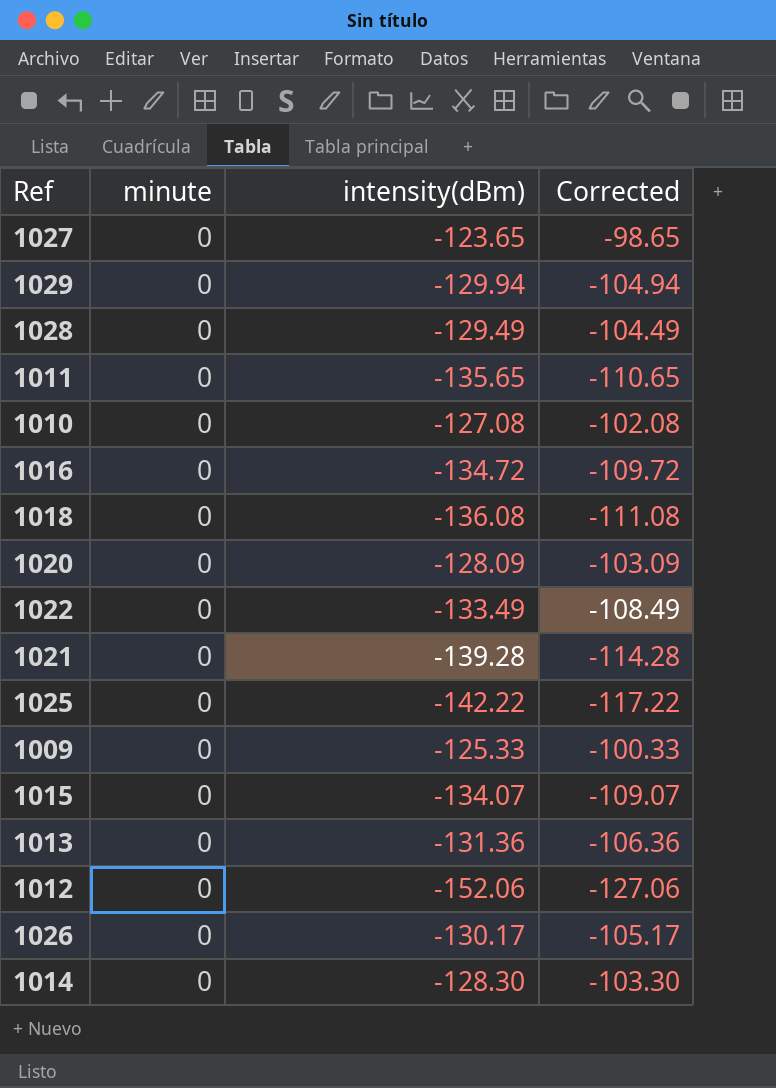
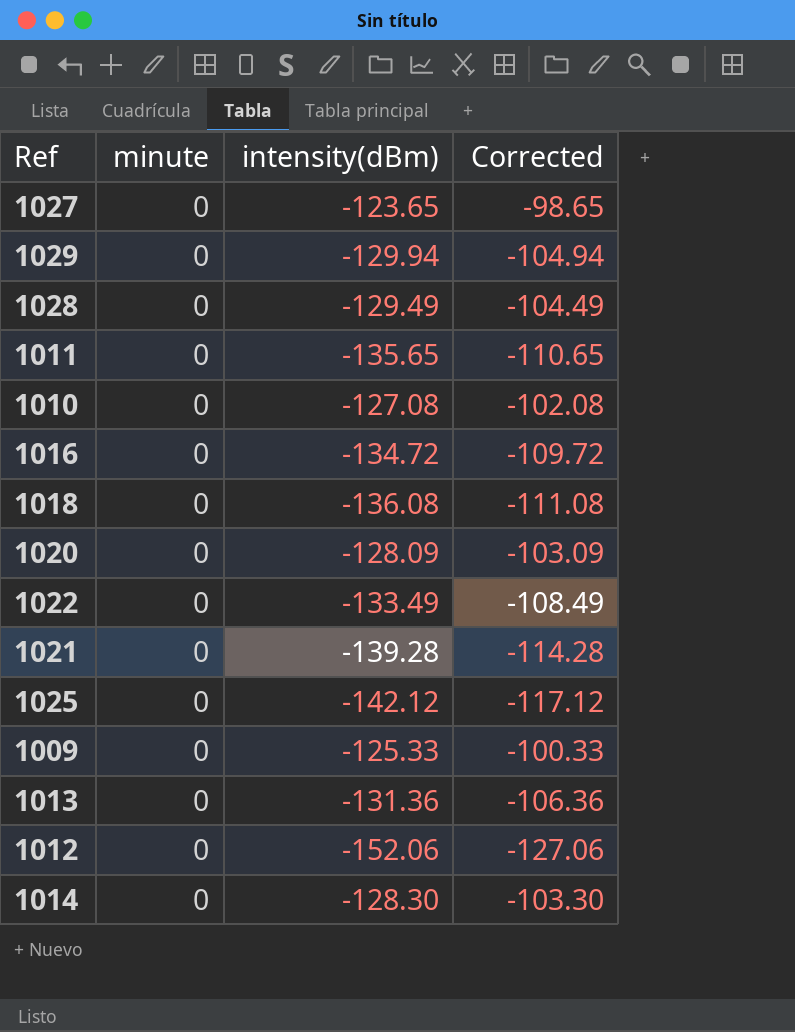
row 1015: 0 | -134.07 | -109.07 -> none
row 1026: 0 | -130.17 | -105.17 -> none
1025 | intensity(dBm): -142.22 -> -142.12
1025 | Corrected: -117.22 -> -117.12

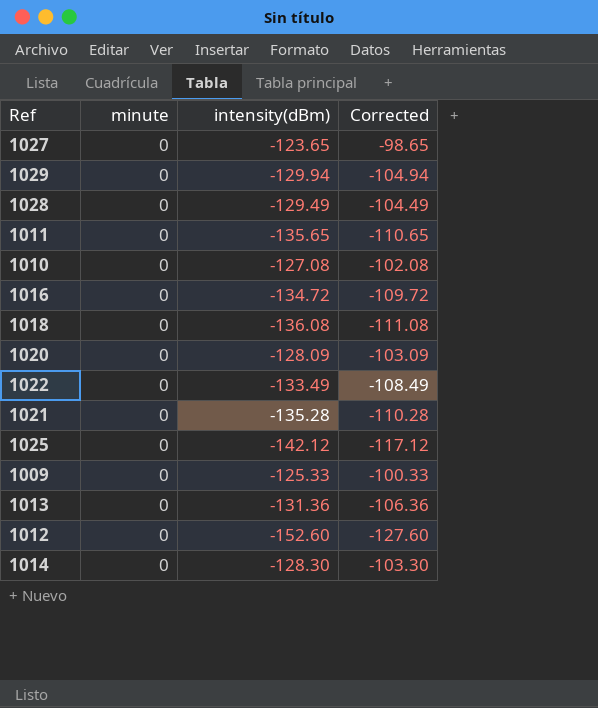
1021 | intensity(dBm): -139.28 -> -135.28
1021 | Corrected: -114.28 -> -110.28
1012 | intensity(dBm): -152.06 -> -152.60
1012 | Corrected: -127.06 -> -127.60

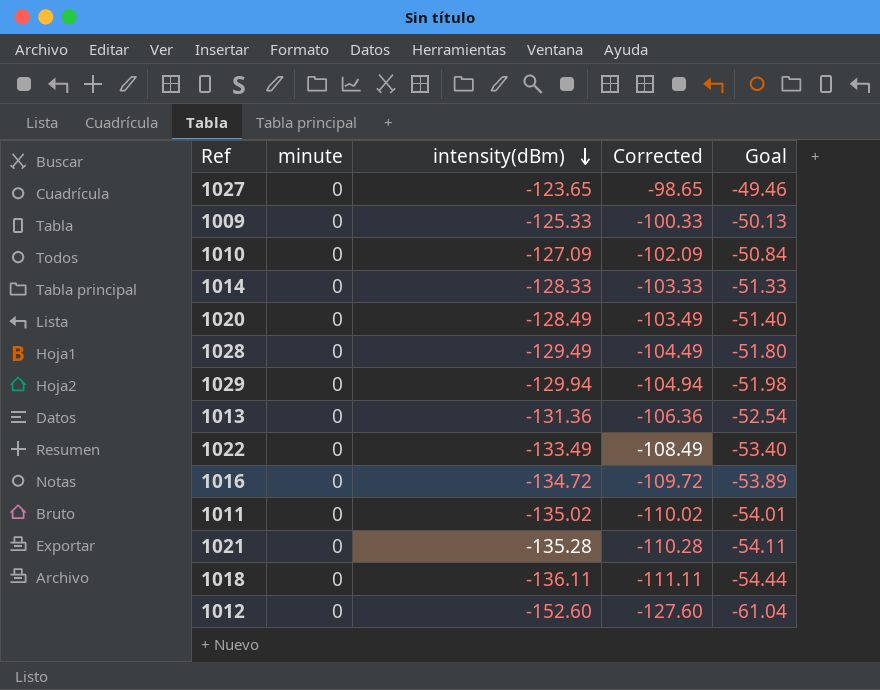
row order: none -> intensity(dBm) descending
column Goal | formula: none -> [intensity(dBm)] * 0.4
row 1025: 0 | -142.12 | -117.12 -> none
1010 | intensity(dBm): -127.08 -> -127.09
1010 | Corrected: -102.08 -> -102.09
1014 | intensity(dBm): -128.30 -> -128.33
1014 | Corrected: -103.30 -> -103.33
1020 | intensity(dBm): -128.09 -> -128.49
1020 | Corrected: -103.09 -> -103.49
1011 | intensity(dBm): -135.65 -> -135.02
1011 | Corrected: -110.65 -> -110.02
1018 | intensity(dBm): -136.08 -> -136.11
1018 | Corrected: -111.08 -> -111.11

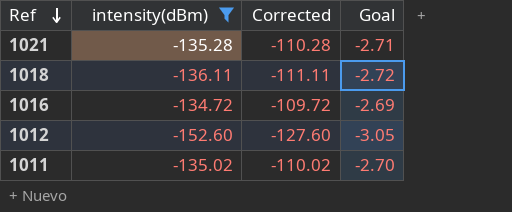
filter: none -> intensity(dBm) <= -134.72
row order: intensity(dBm) descending -> Ref descending
column minute | position: 2 -> none
column Goal | formula: [intensity(dBm)] * 0.4 -> [intensity(dBm)] * 0.02

